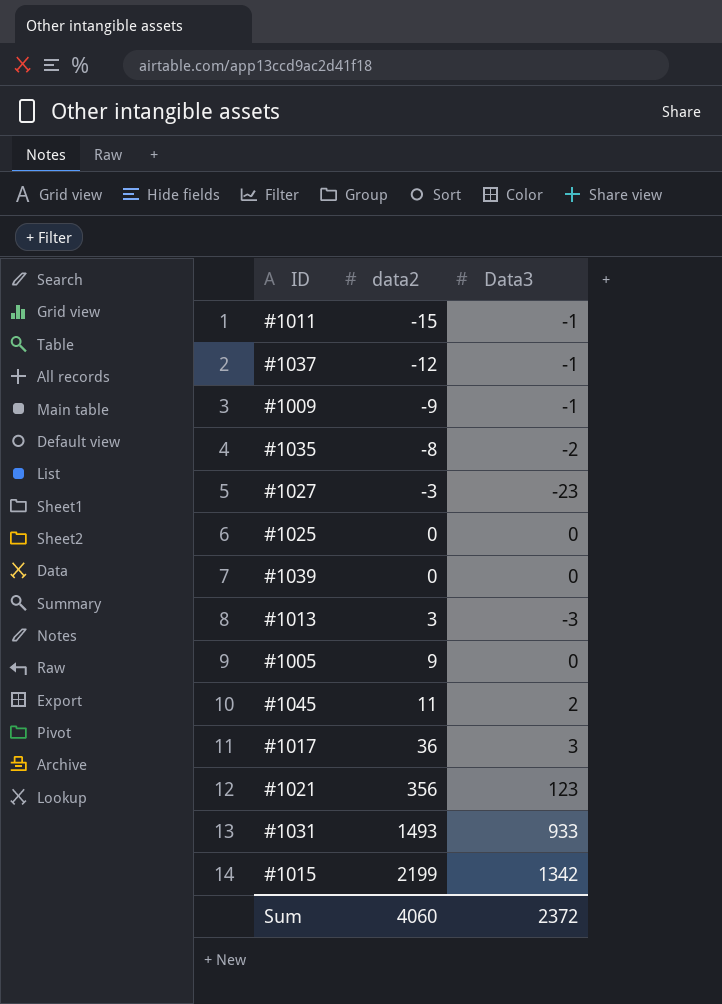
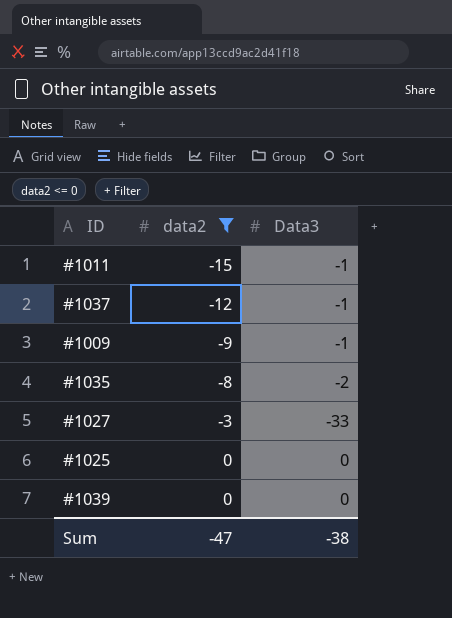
filter: none -> data2 <= 0
#1027 | Data3: -23 -> -33
Sum | data2: 4060 -> -47
Sum | Data3: 2372 -> -38

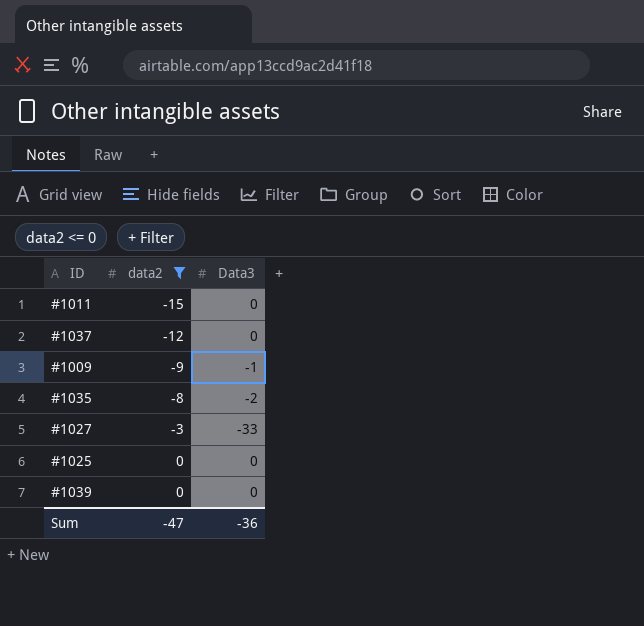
#1011 | Data3: -1 -> 0
#1037 | Data3: -1 -> 0
Sum | Data3: -38 -> -36

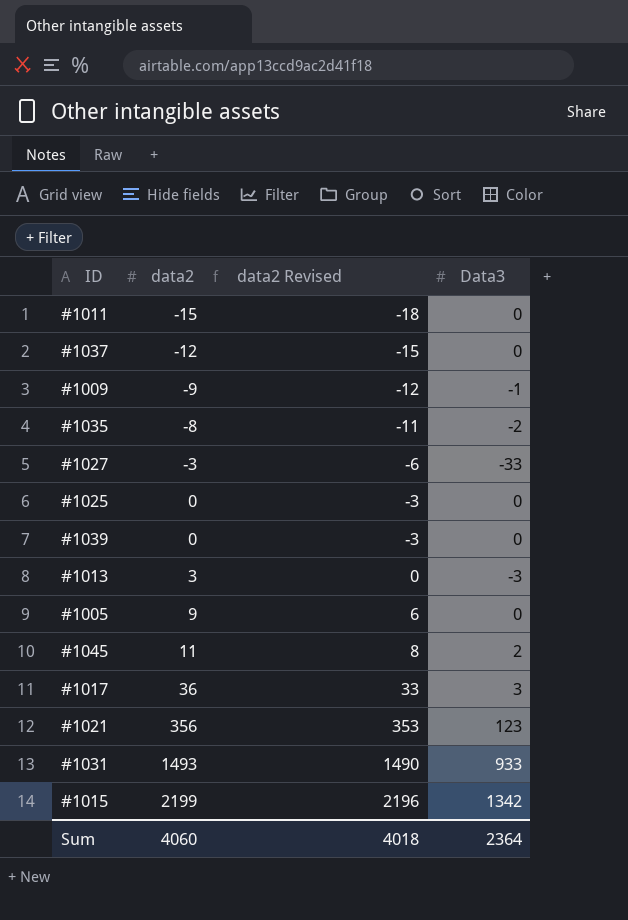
filter: data2 <= 0 -> none
column data2 Revised | formula: none -> [data2] - 3
Sum | data2: -47 -> 4060
Sum | Data3: -36 -> 2364

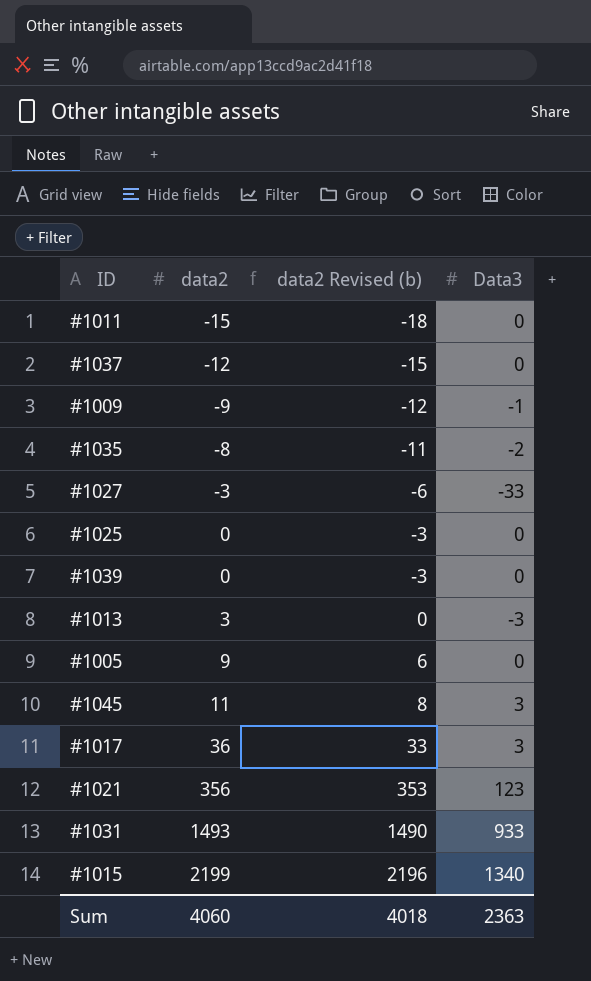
column name: data2 Revised -> data2 Revised (b)
#1045 | Data3: 2 -> 3
#1015 | Data3: 1342 -> 1340
Sum | Data3: 2364 -> 2363

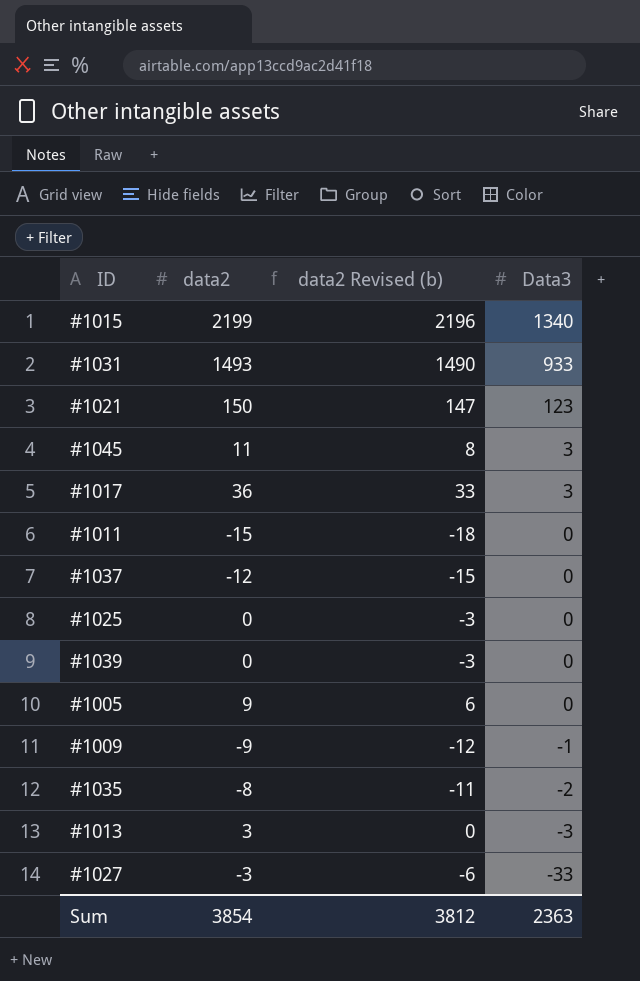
row order: data2 ascending -> Data3 descending
#1021 | data2: 356 -> 150
#1021 | data2 Revised (b): 353 -> 147
Sum | data2: 4060 -> 3854
Sum | data2 Revised (b): 4018 -> 3812

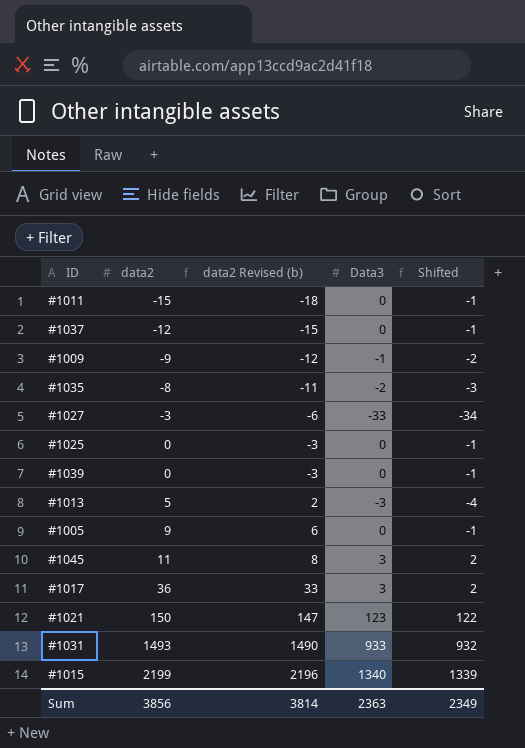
row order: Data3 descending -> data2 ascending
column Shifted | formula: none -> [Data3] - 1
#1013 | data2: 3 -> 5
#1013 | data2 Revised (b): 0 -> 2
Sum | data2: 3854 -> 3856
Sum | data2 Revised (b): 3812 -> 3814

